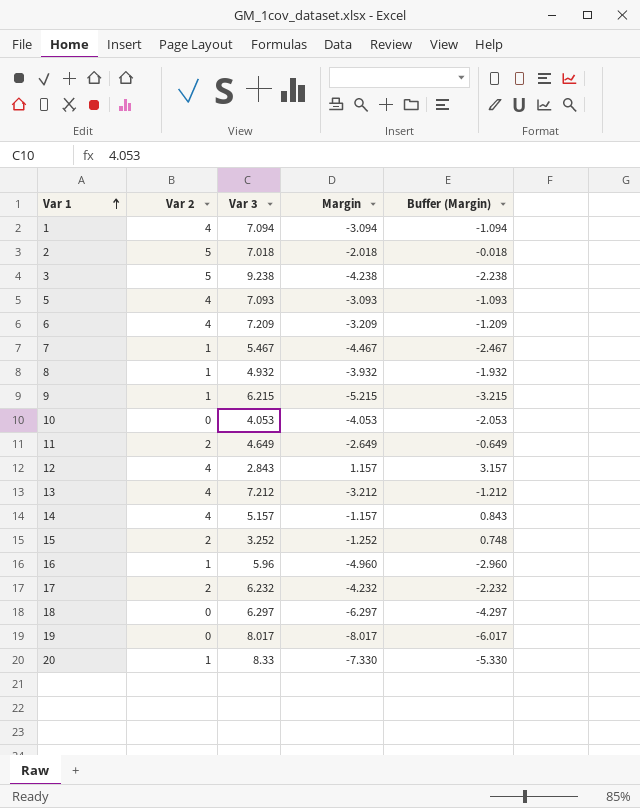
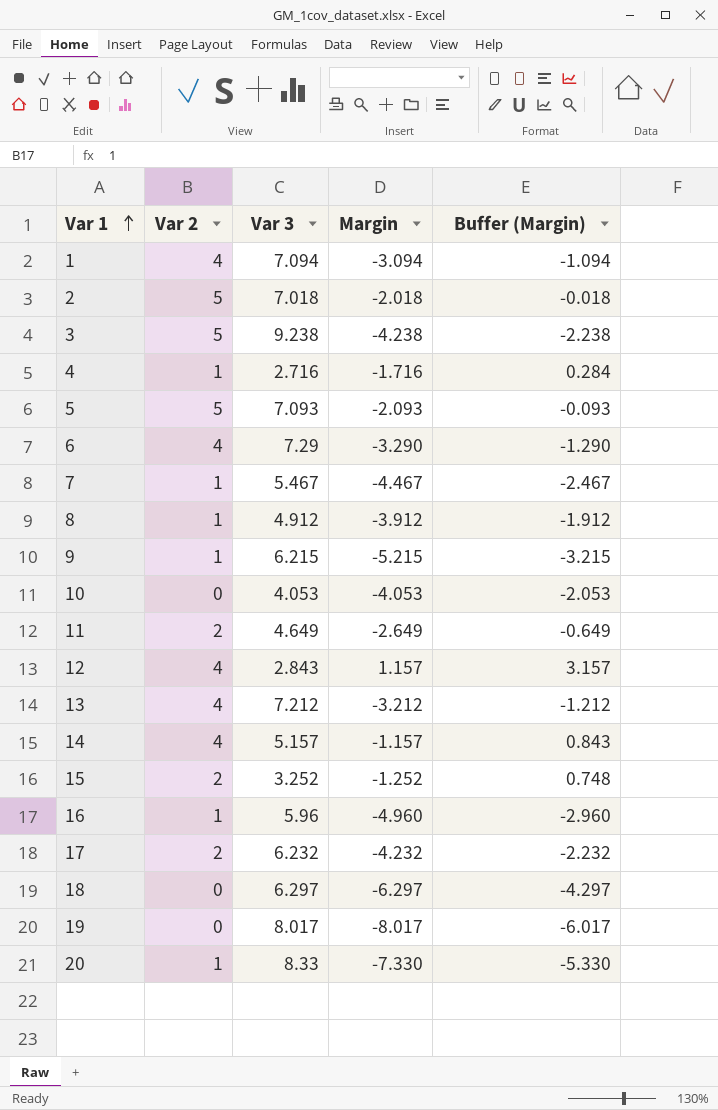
row 4: none -> 1 | 2.716 | -1.716 | 0.284
5 | Var 2: 4 -> 5
5 | Margin: -3.093 -> -2.093
5 | Buffer (Margin): -1.093 -> -0.093
6 | Var 3: 7.209 -> 7.29
6 | Margin: -3.209 -> -3.290
6 | Buffer (Margin): -1.209 -> -1.290
8 | Var 3: 4.932 -> 4.912
8 | Margin: -3.932 -> -3.912
8 | Buffer (Margin): -1.932 -> -1.912

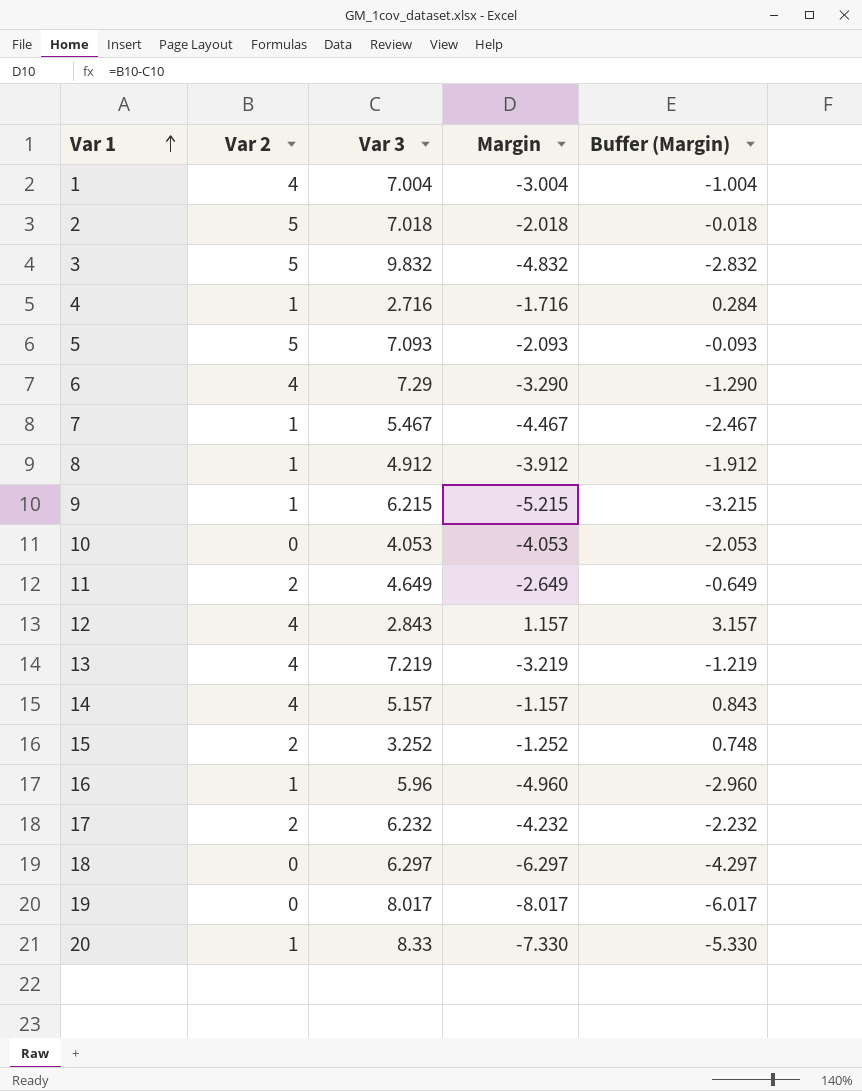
1 | Var 3: 7.094 -> 7.004
1 | Margin: -3.094 -> -3.004
1 | Buffer (Margin): -1.094 -> -1.004
3 | Var 3: 9.238 -> 9.832
3 | Margin: -4.238 -> -4.832
3 | Buffer (Margin): -2.238 -> -2.832
13 | Var 3: 7.212 -> 7.219
13 | Margin: -3.212 -> -3.219
13 | Buffer (Margin): -1.212 -> -1.219

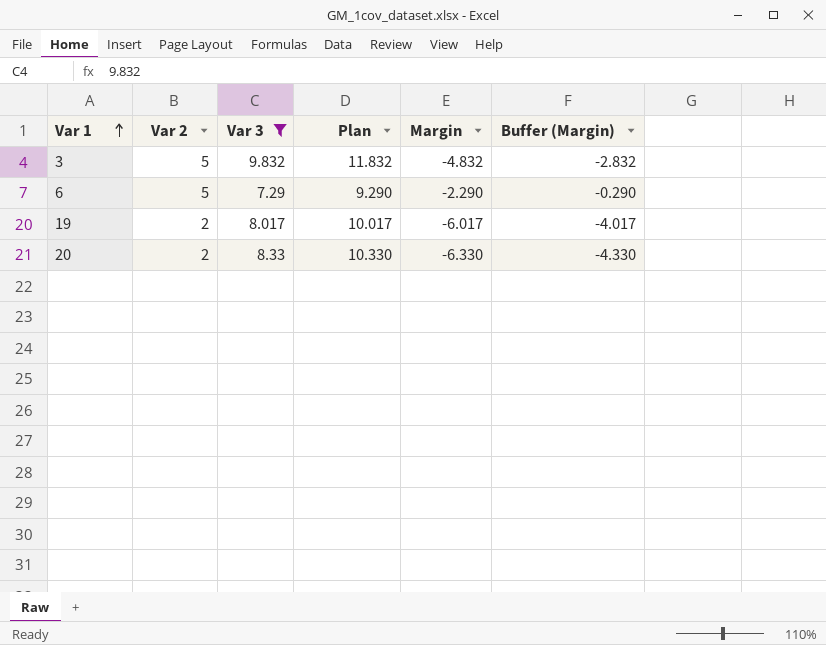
filter: none -> Var 3 >= 7.29
column Plan | formula: none -> [Var 3] + 2
6 | Var 2: 4 -> 5
6 | Margin: -3.290 -> -2.290
6 | Buffer (Margin): -1.290 -> -0.290
19 | Var 2: 0 -> 2
19 | Margin: -8.017 -> -6.017
19 | Buffer (Margin): -6.017 -> -4.017
20 | Var 2: 1 -> 2
20 | Margin: -7.330 -> -6.330
20 | Buffer (Margin): -5.330 -> -4.330

